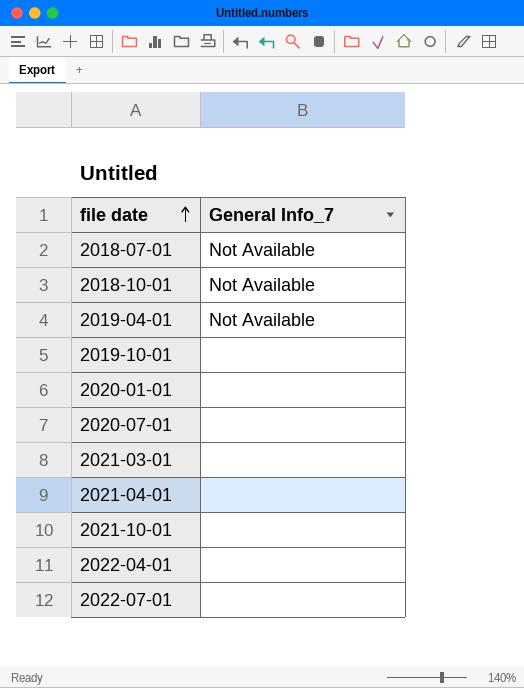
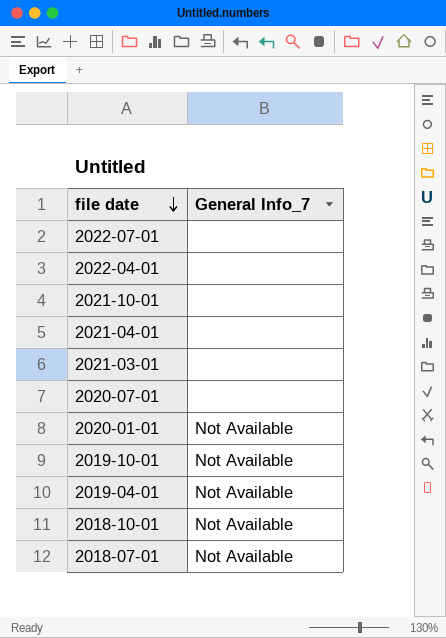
row order: file date ascending -> file date descending
2020-01-01 | General Info_7: none -> Not Available
2019-10-01 | General Info_7: none -> Not Available

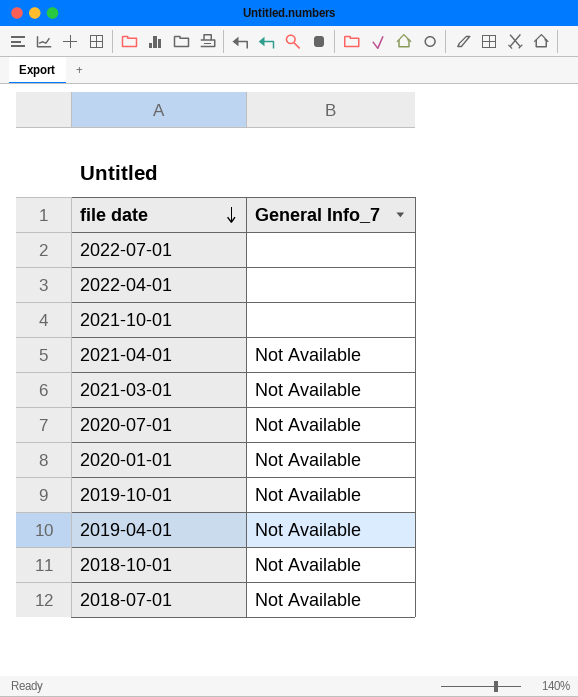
2021-04-01 | General Info_7: none -> Not Available
2021-03-01 | General Info_7: none -> Not Available
2020-07-01 | General Info_7: none -> Not Available

